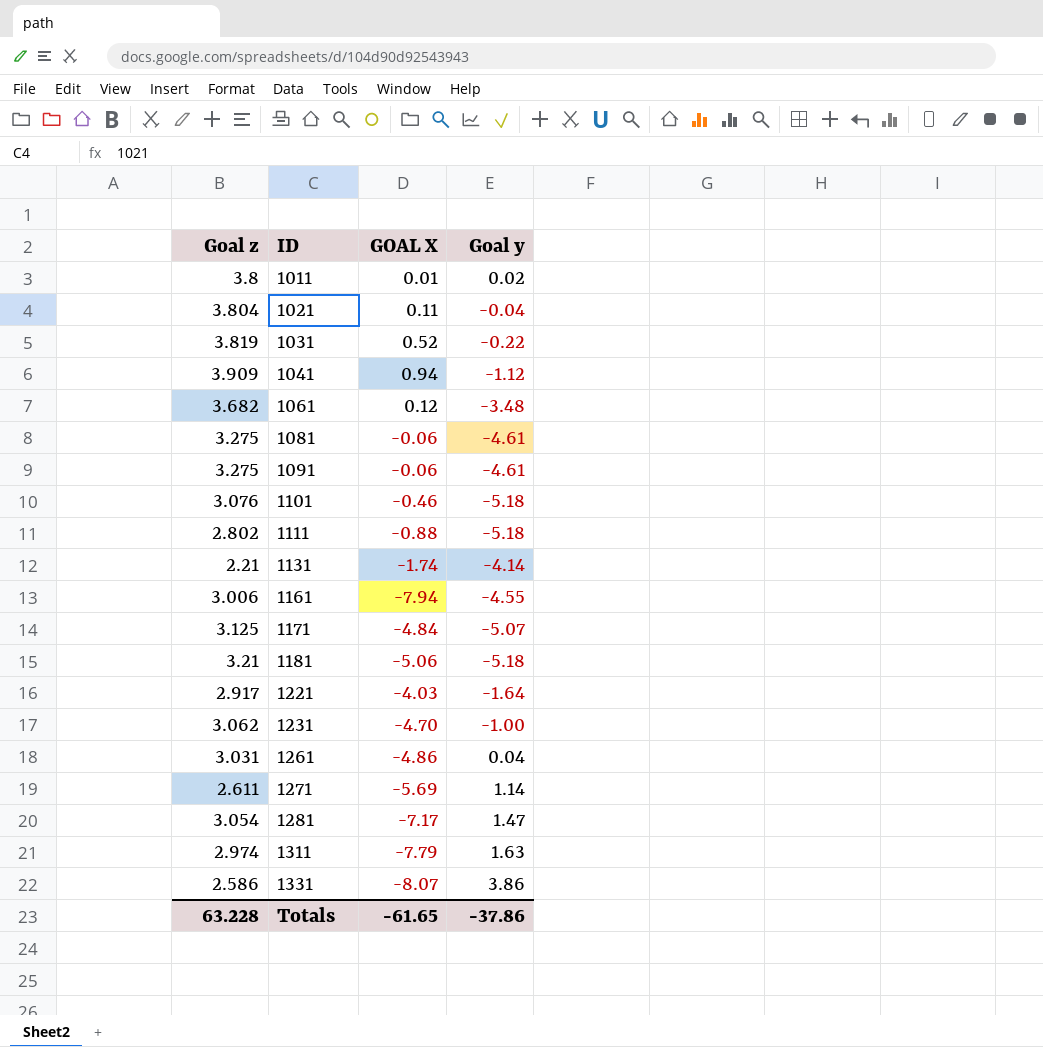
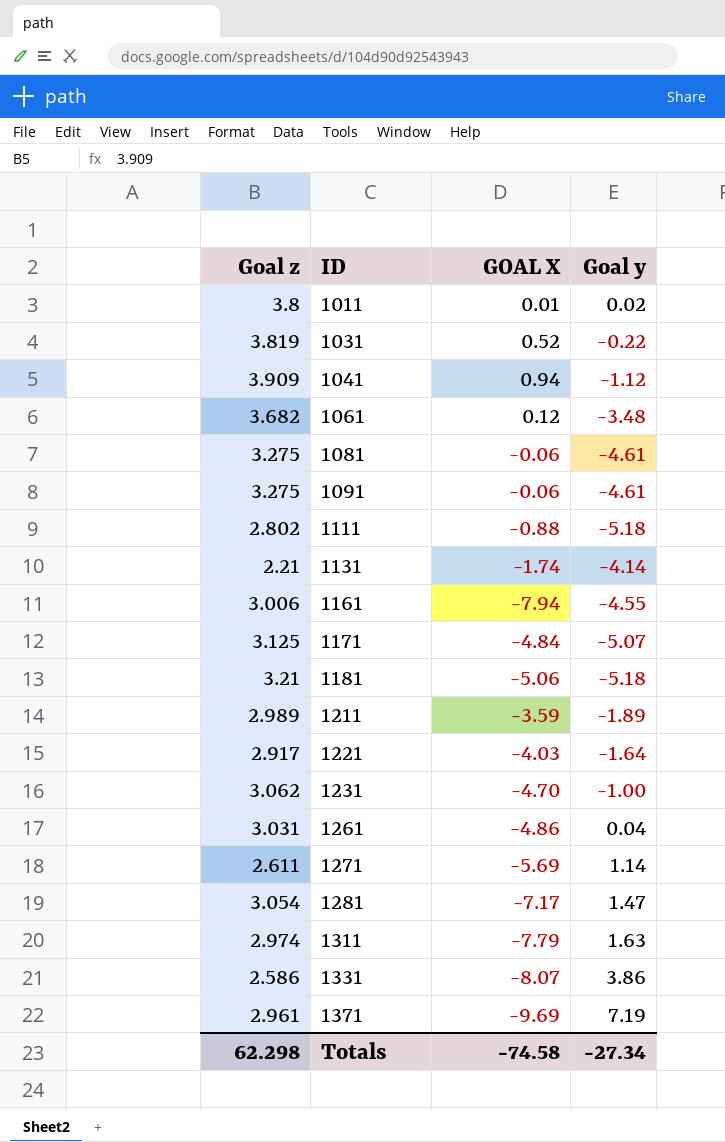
row 1021: 3.804 | 0.11 | -0.04 -> none
row 1101: 3.076 | -0.46 | -5.18 -> none
row 1211: none -> 2.989 | -3.59 | -1.89
row 1371: none -> 2.961 | -9.69 | 7.19
Totals | Goal z: 63.228 -> 62.298
Totals | GOAL X: -61.65 -> -74.58
Totals | Goal y: -37.86 -> -27.34

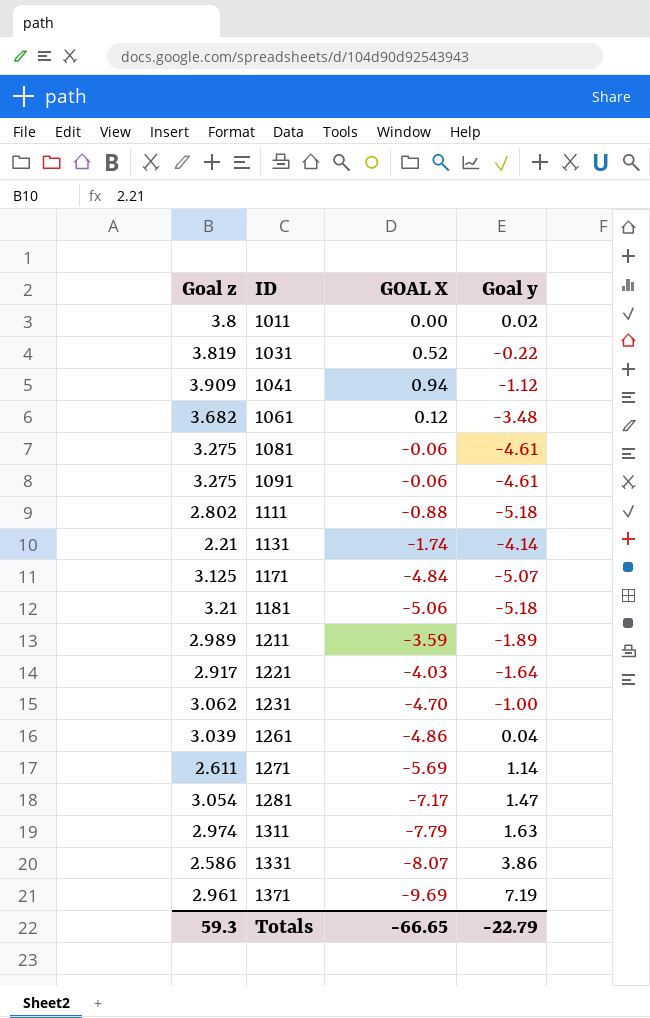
row 1161: 3.006 | -7.94 | -4.55 -> none
1011 | GOAL X: 0.01 -> 0.00
1261 | Goal z: 3.031 -> 3.039
Totals | Goal z: 62.298 -> 59.3
Totals | GOAL X: -74.58 -> -66.65
Totals | Goal y: -27.34 -> -22.79

